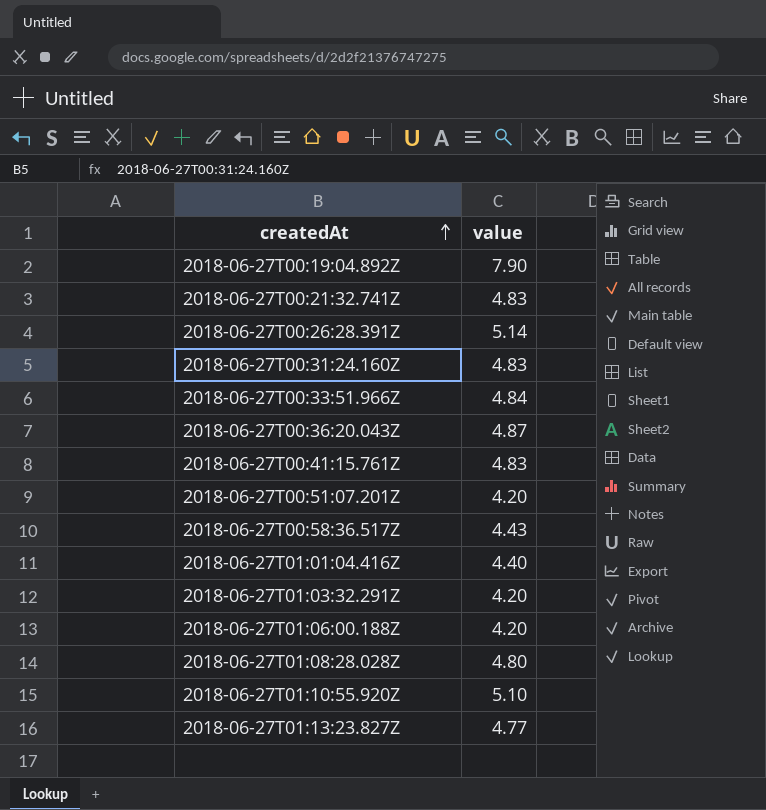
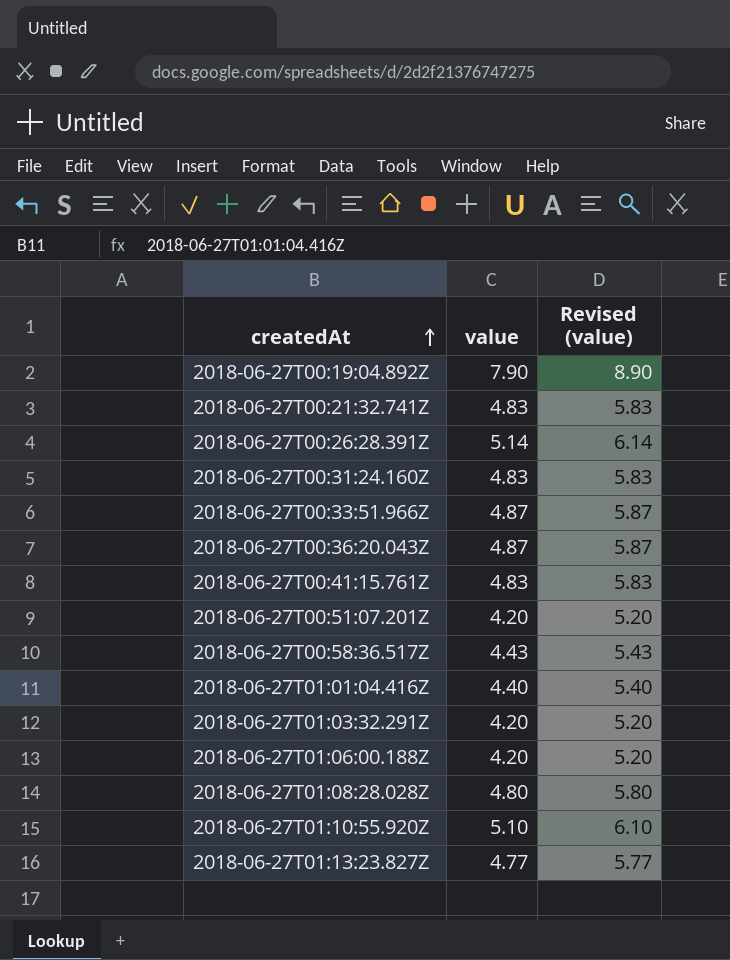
column Revised (value) | formula: none -> [value] + 1
2018-06-27T00:33:51.966Z | value: 4.84 -> 4.87

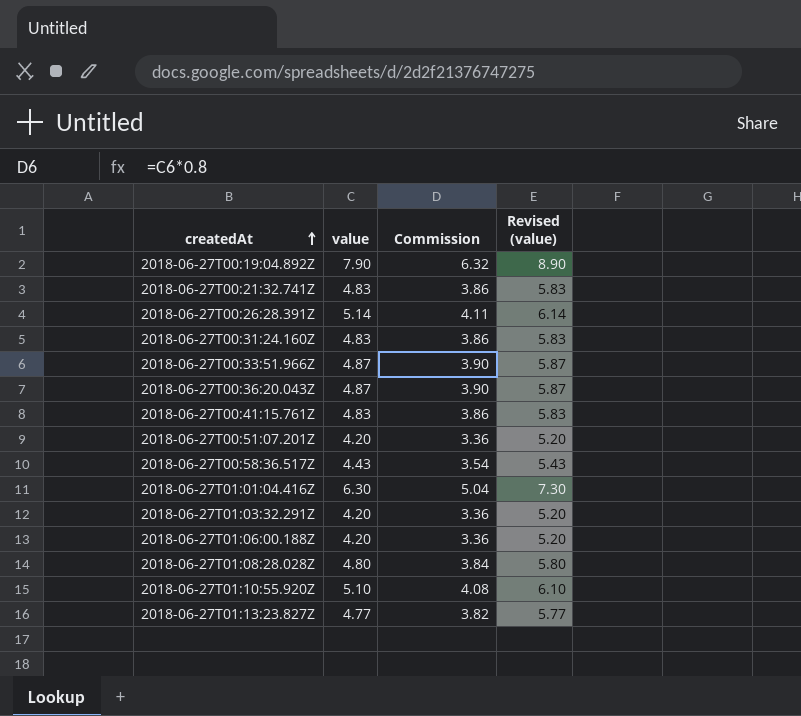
column Commission | formula: none -> [value] * 0.8
2018-06-27T01:01:04.416Z | value: 4.40 -> 6.30
2018-06-27T01:01:04.416Z | Revised (value): 5.40 -> 7.30

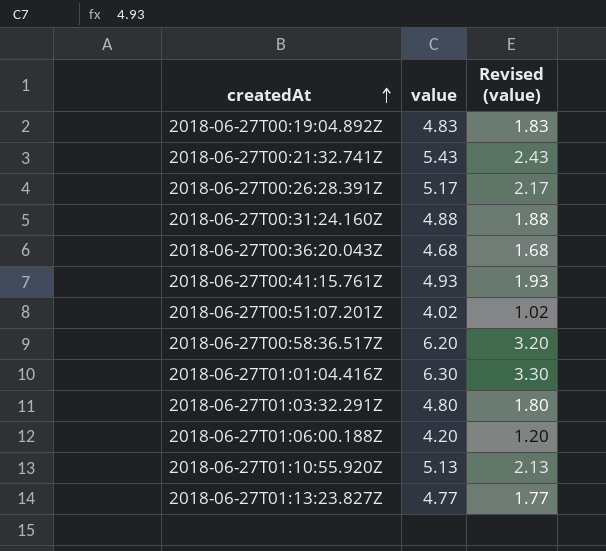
column Commission | formula: [value] * 0.8 -> none
column Revised (value) | formula: [value] + 1 -> [value] - 3
row 2018-06-27T00:33:51.966Z: 4.87 | 3.90 | 5.87 -> none
row 2018-06-27T01:08:28.028Z: 4.80 | 3.84 | 5.80 -> none
2018-06-27T00:19:04.892Z | value: 7.90 -> 4.83
2018-06-27T00:21:32.741Z | value: 4.83 -> 5.43
2018-06-27T00:26:28.391Z | value: 5.14 -> 5.17
2018-06-27T00:31:24.160Z | value: 4.83 -> 4.88
2018-06-27T00:36:20.043Z | value: 4.87 -> 4.68
2018-06-27T00:41:15.761Z | value: 4.83 -> 4.93
2018-06-27T00:51:07.201Z | value: 4.20 -> 4.02
2018-06-27T00:58:36.517Z | value: 4.43 -> 6.20
2018-06-27T01:03:32.291Z | value: 4.20 -> 4.80
2018-06-27T01:10:55.920Z | value: 5.10 -> 5.13

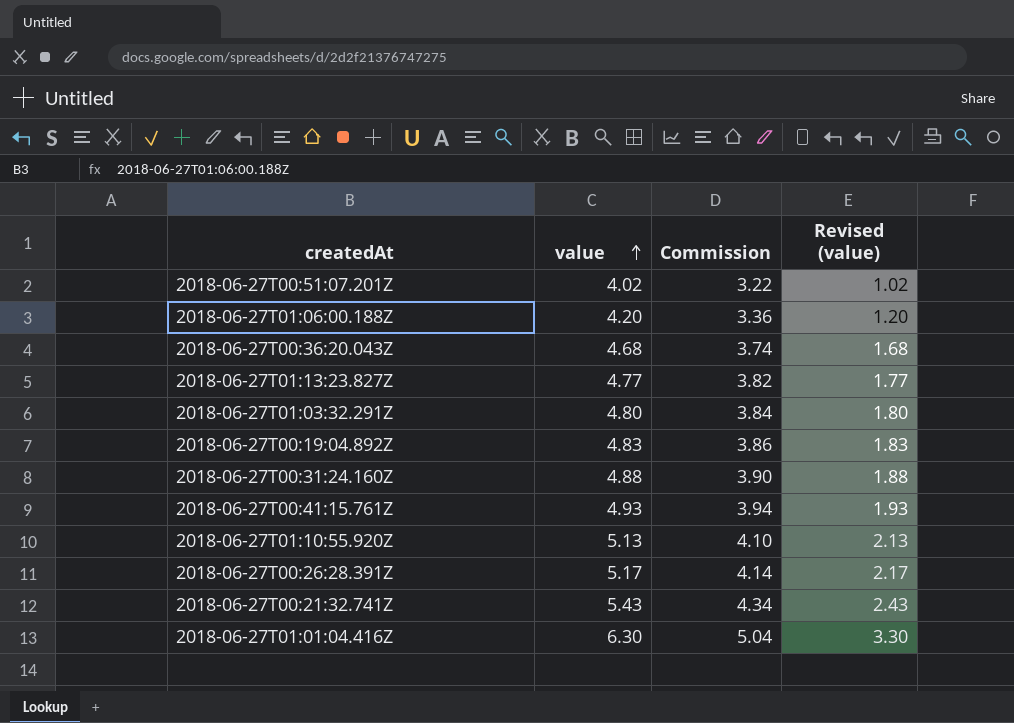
row order: createdAt ascending -> value ascending
column Commission | formula: none -> [value] * 0.8
row 2018-06-27T00:58:36.517Z: 6.20 | 3.20 -> none

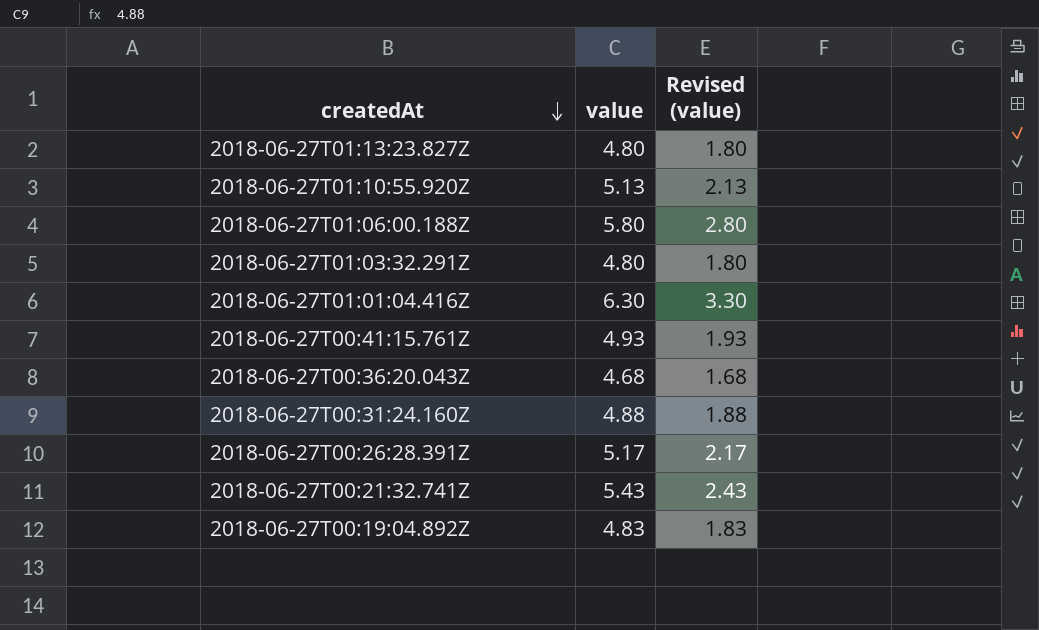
row order: value ascending -> createdAt descending
column Commission | formula: [value] * 0.8 -> none
row 2018-06-27T00:51:07.201Z: 4.02 | 3.22 | 1.02 -> none
2018-06-27T01:13:23.827Z | value: 4.77 -> 4.80
2018-06-27T01:13:23.827Z | Revised (value): 1.77 -> 1.80
2018-06-27T01:06:00.188Z | value: 4.20 -> 5.80
2018-06-27T01:06:00.188Z | Revised (value): 1.20 -> 2.80

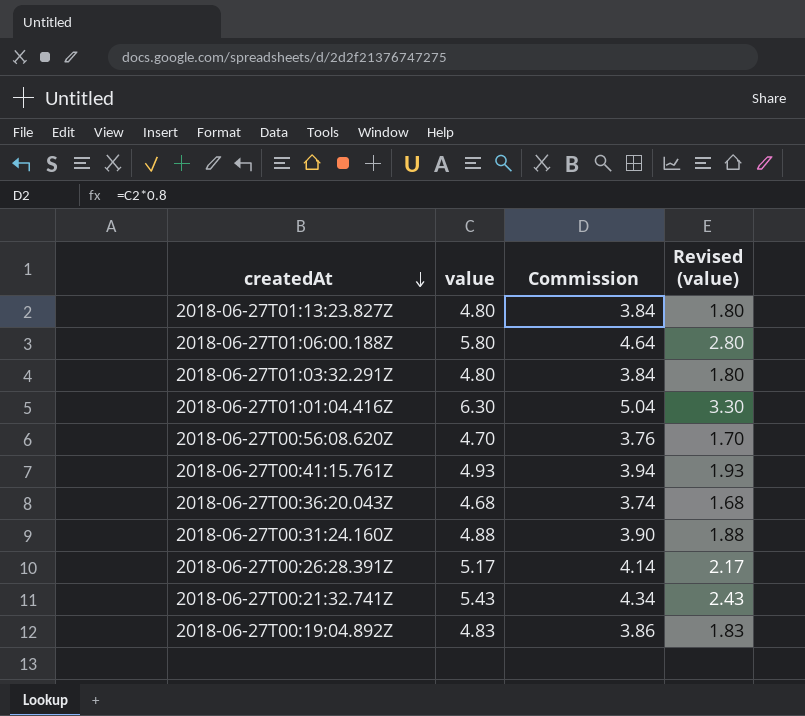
column Commission | formula: none -> [value] * 0.8
row 2018-06-27T01:10:55.920Z: 5.13 | 2.13 -> none
row 2018-06-27T00:56:08.620Z: none -> 4.70 | 3.76 | 1.70

